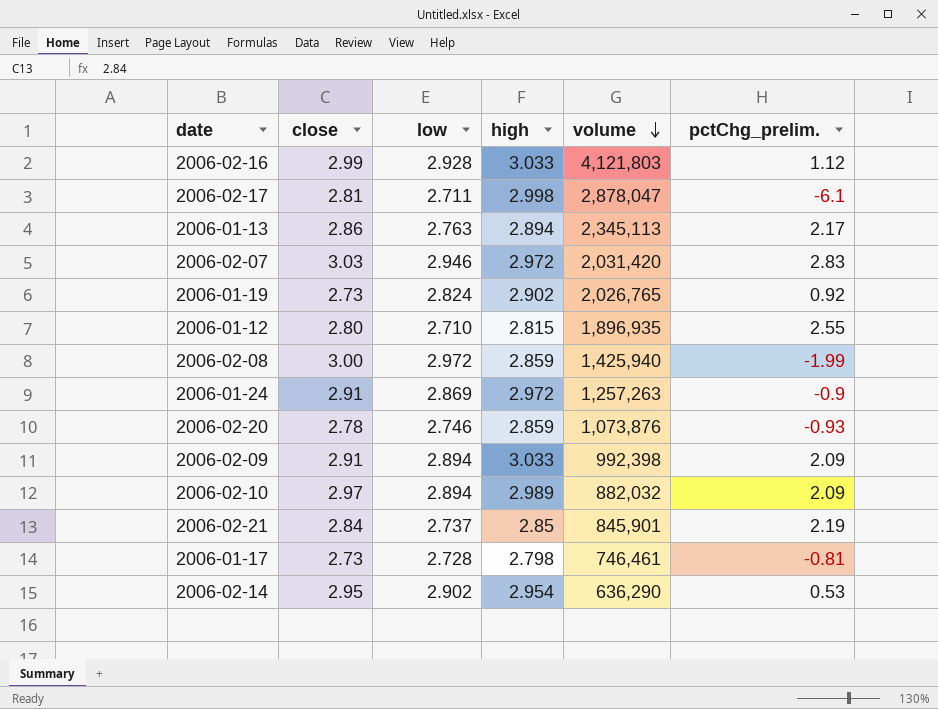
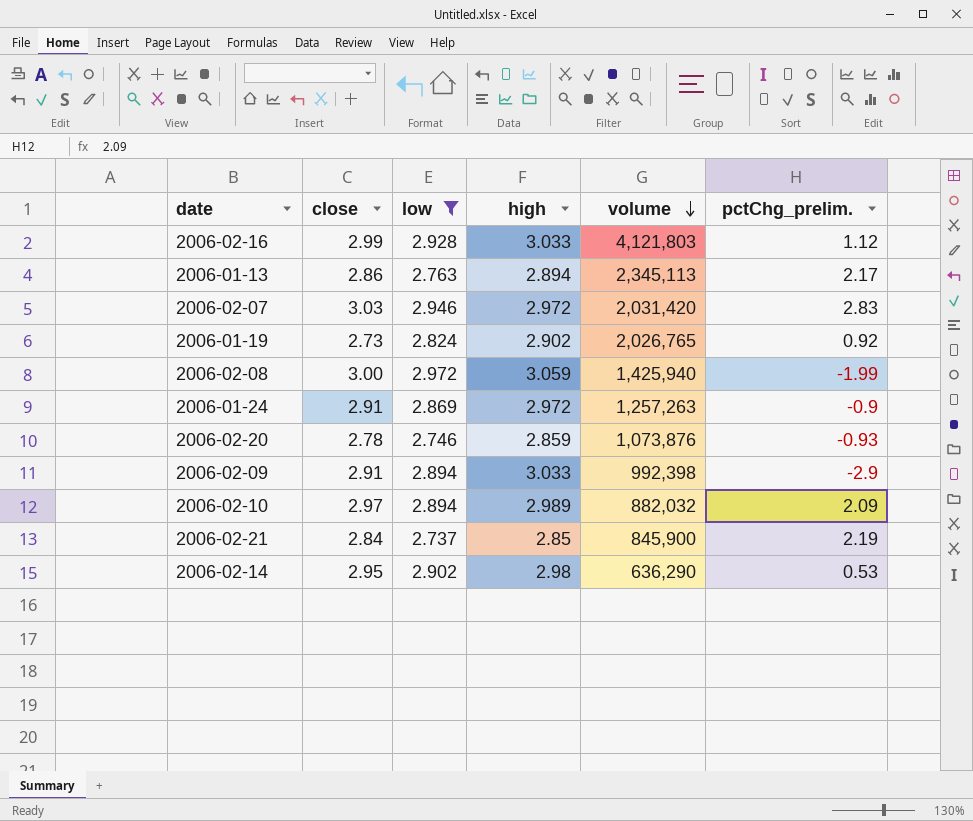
filter: none -> low >= 2.737
2006-02-08 | high: 2.859 -> 3.059
2006-02-09 | pctChg_prelim.: 2.09 -> -2.9
2006-02-21 | volume: 845,901 -> 845,900
2006-02-14 | high: 2.954 -> 2.98

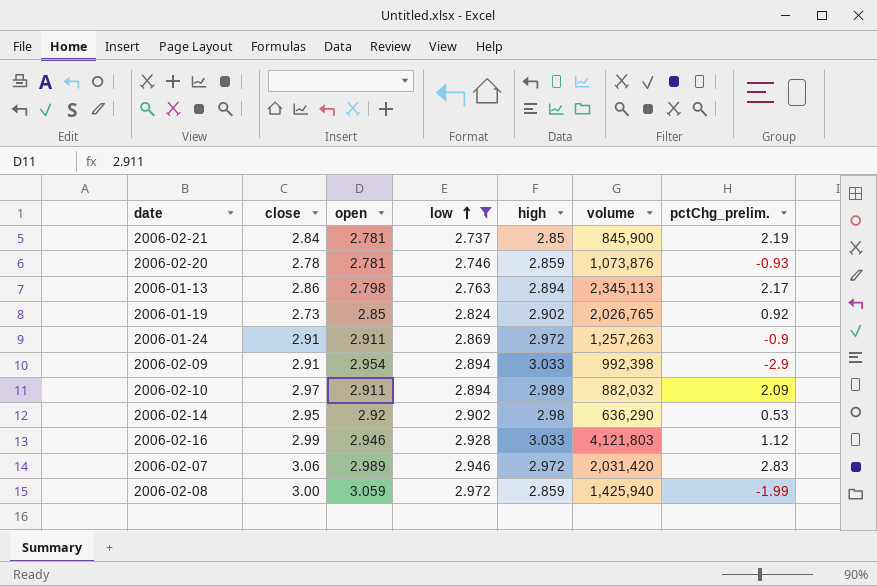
row order: volume descending -> low ascending
column open | position: none -> 3
2006-02-07 | close: 3.03 -> 3.06
2006-02-08 | high: 3.059 -> 2.859

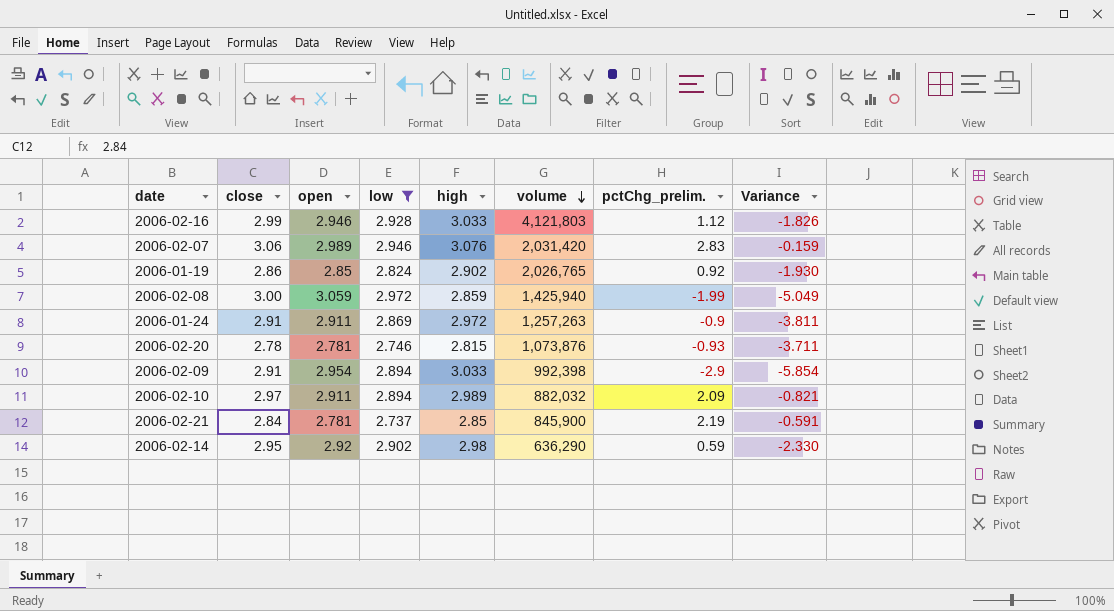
row order: low ascending -> volume descending
column Variance | formula: none -> [pctChg_prelim.] - [open]
row 2006-01-13: 2.86 | 2.798 | 2.763 | 2.894 | 2,345,113 | 2.17 -> none
2006-02-07 | high: 2.972 -> 3.076
2006-01-19 | close: 2.73 -> 2.86
2006-02-20 | high: 2.859 -> 2.815
2006-02-14 | pctChg_prelim.: 0.53 -> 0.59

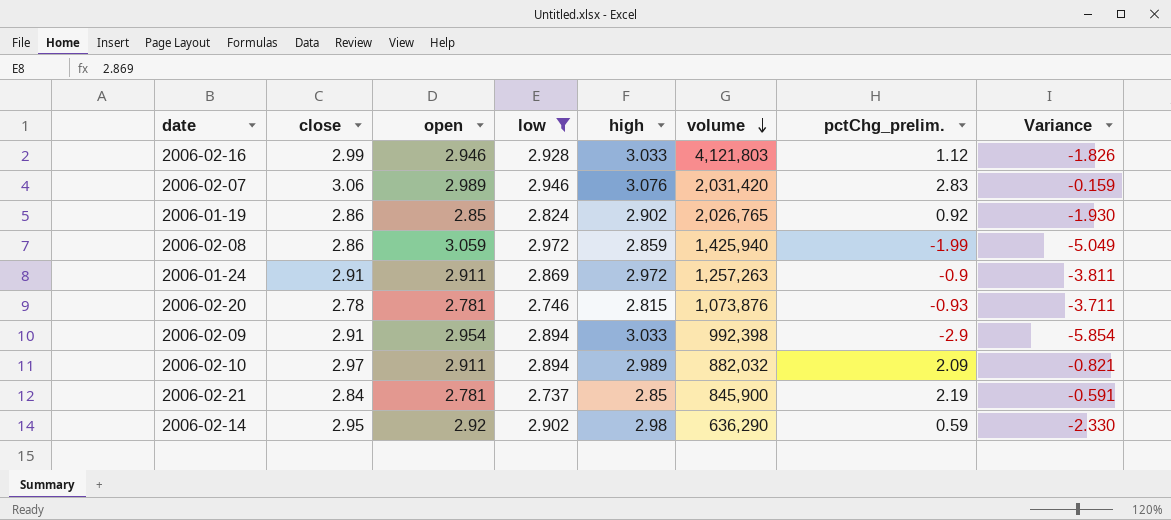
2006-02-08 | close: 3.00 -> 2.86

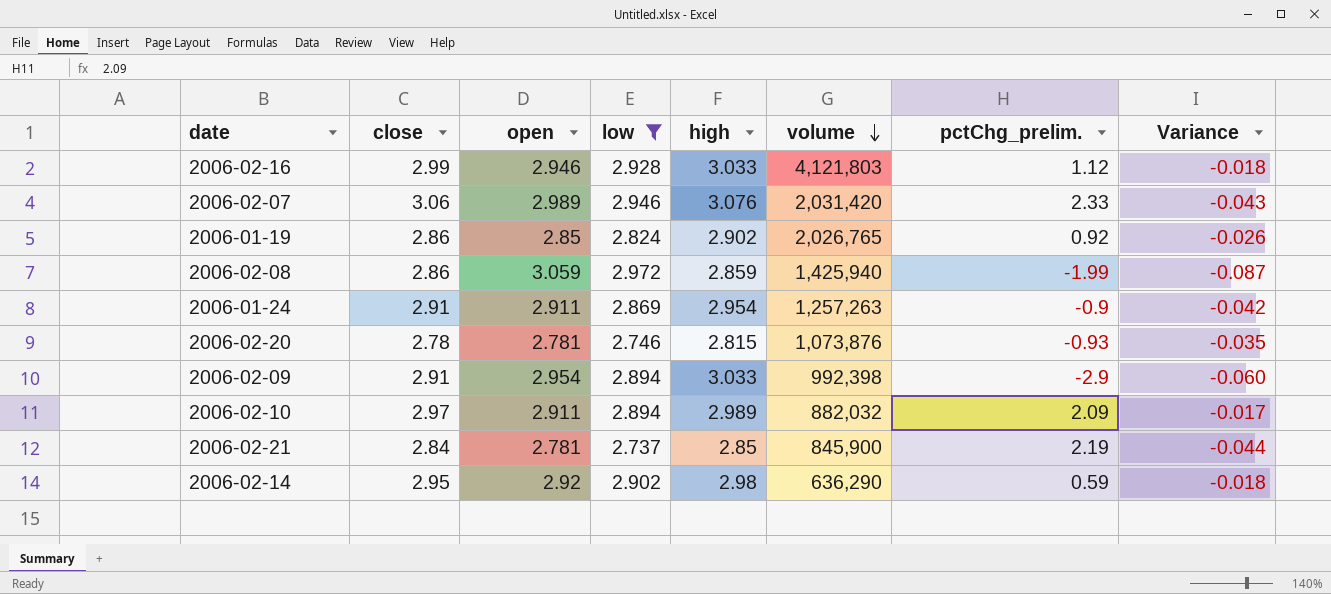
column Variance | formula: [pctChg_prelim.] - [open] -> [low] - [open]
2006-02-07 | pctChg_prelim.: 2.83 -> 2.33
2006-01-24 | high: 2.972 -> 2.954

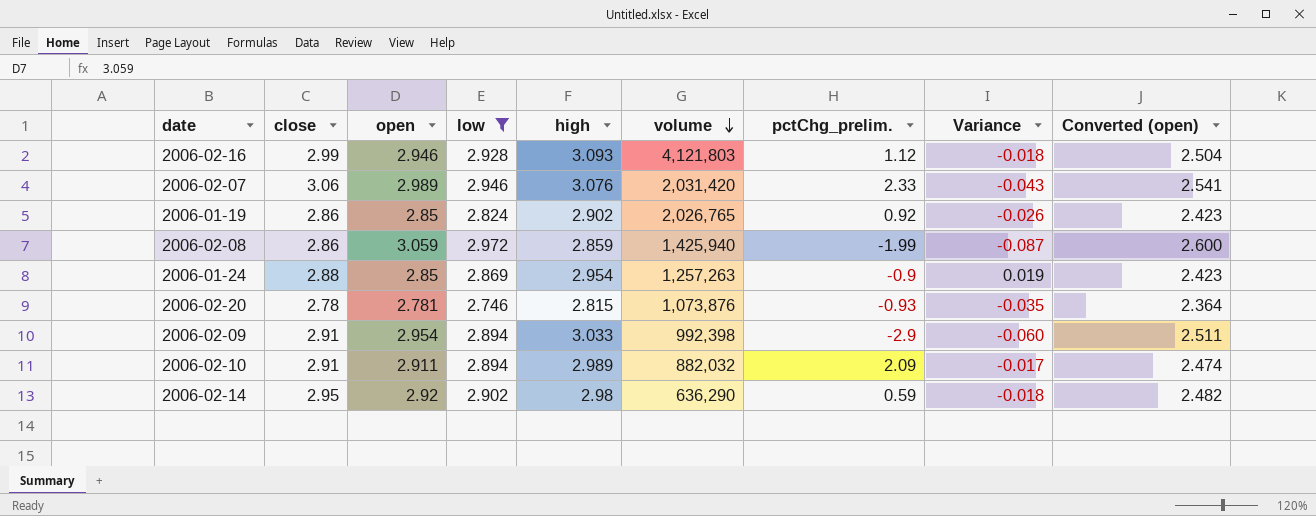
column Converted (open) | formula: none -> [open] * 0.85
row 2006-02-21: 2.84 | 2.781 | 2.737 | 2.85 | 845,900 | 2.19 | -0.044 -> none
2006-02-16 | high: 3.033 -> 3.093
2006-01-24 | close: 2.91 -> 2.88
2006-01-24 | open: 2.911 -> 2.85
2006-01-24 | Variance: -0.042 -> 0.019
2006-02-10 | close: 2.97 -> 2.91

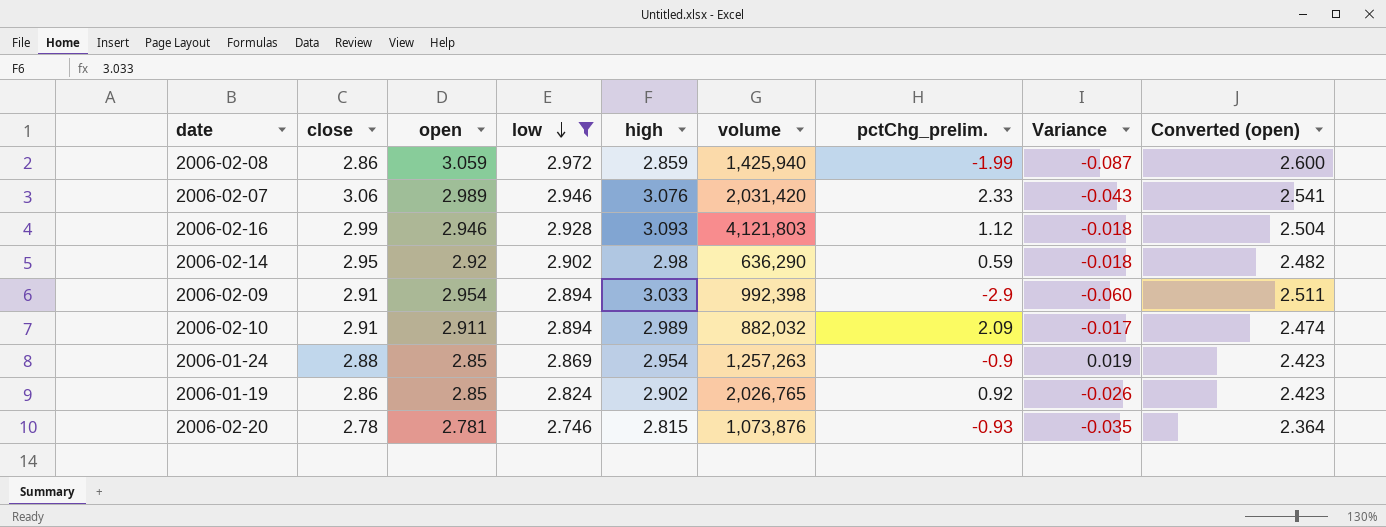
row order: volume descending -> low descending

